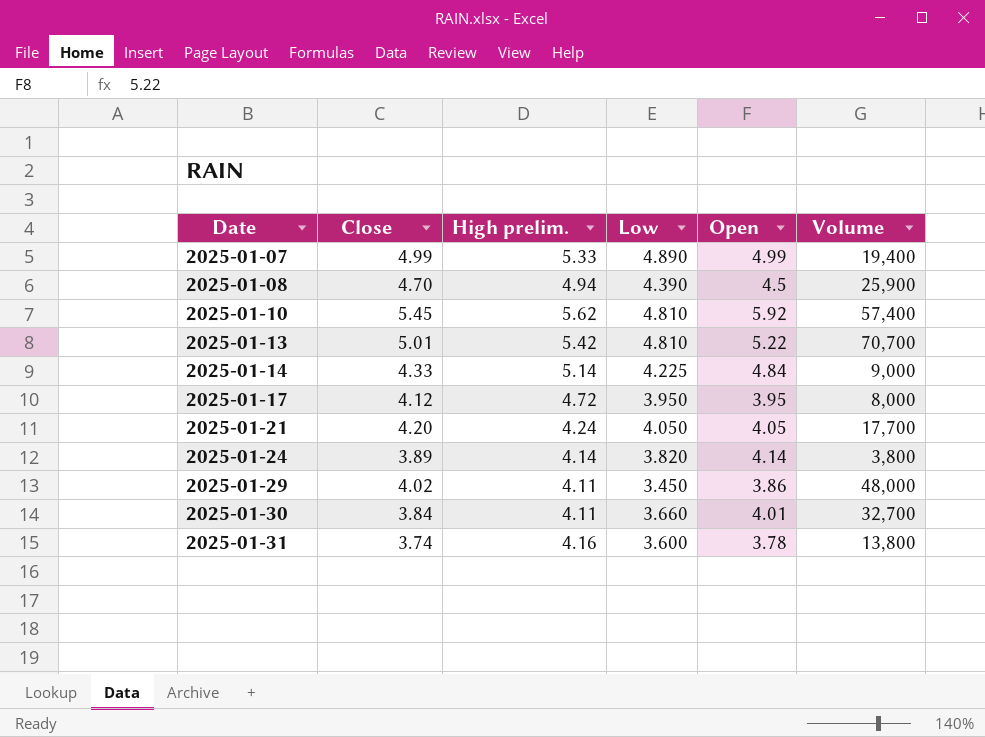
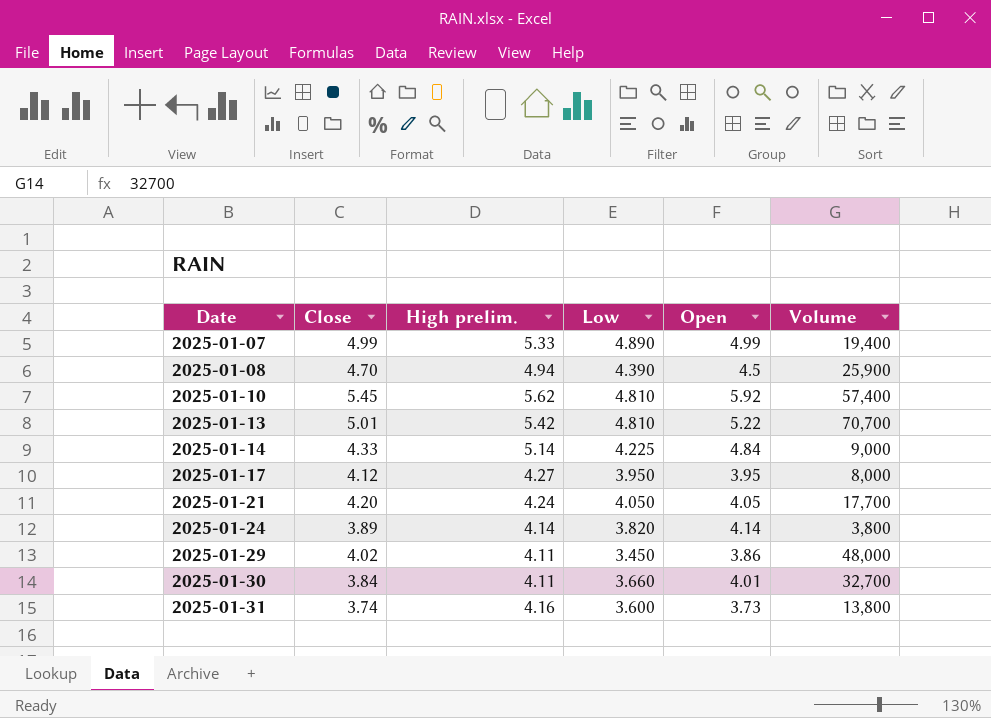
2025-01-17 | High prelim.: 4.72 -> 4.27
2025-01-31 | Open: 3.78 -> 3.73

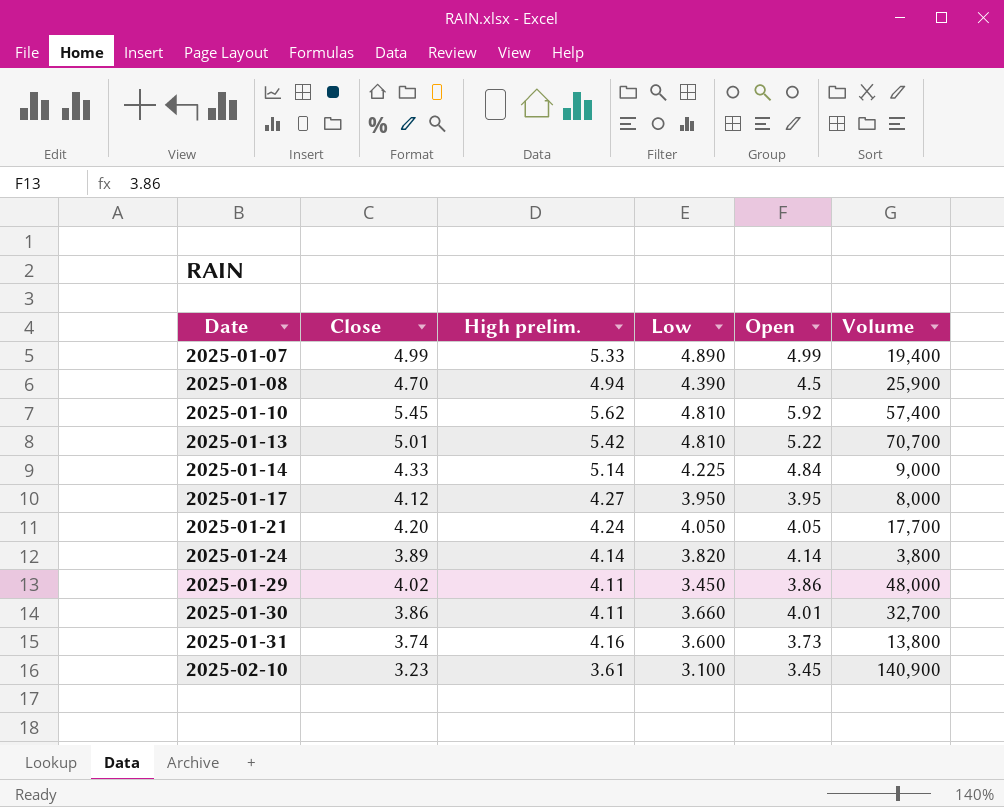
2025-01-30 | Close: 3.84 -> 3.86
row 2025-02-10: none -> 3.23 | 3.61 | 3.100 | 3.45 | 140,900

